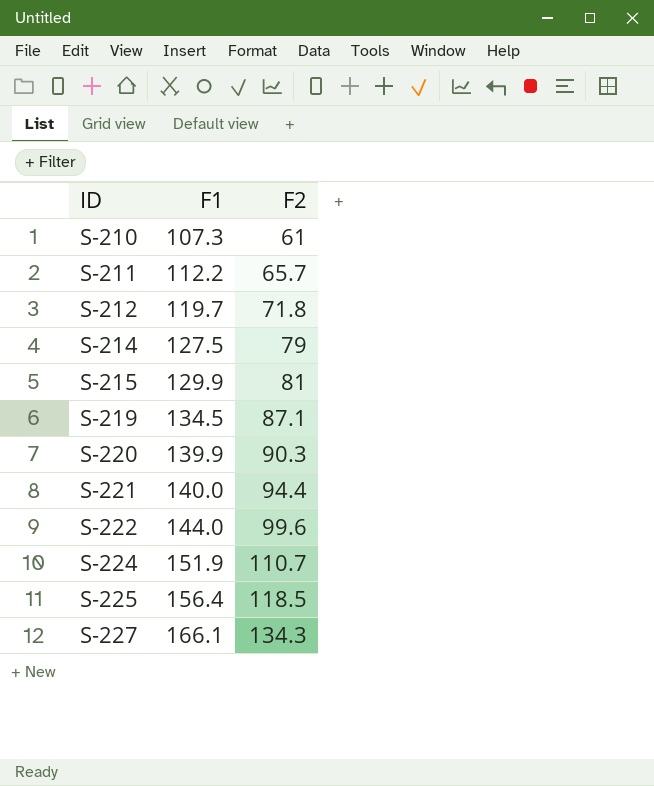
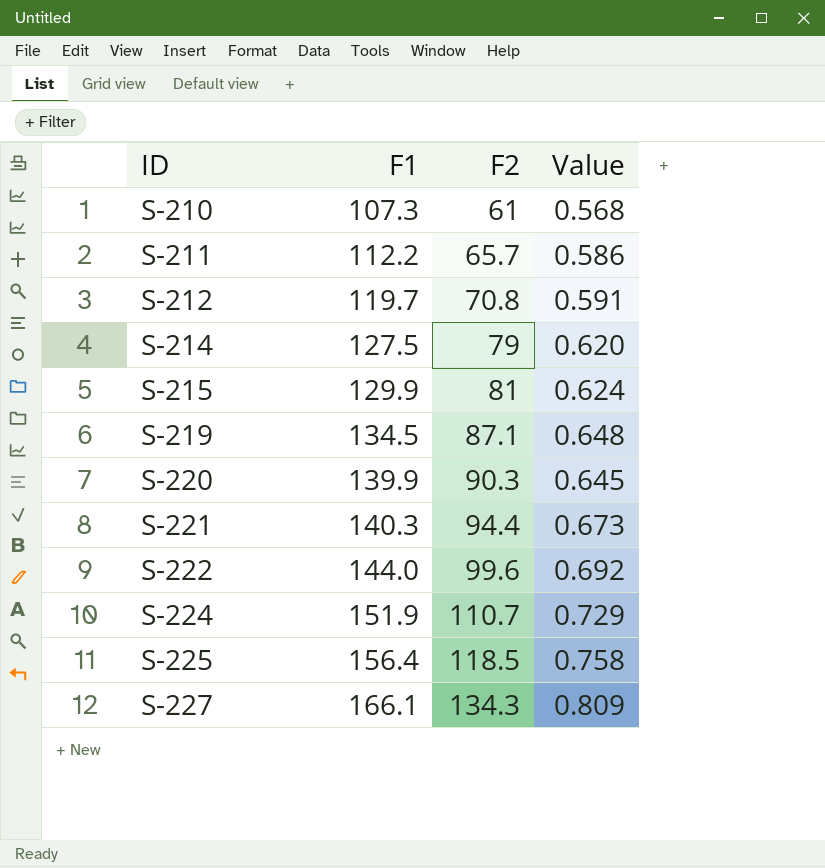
column Value | formula: none -> [F2] / [F1]
S-212 | F2: 71.8 -> 70.8
S-221 | F1: 140.0 -> 140.3

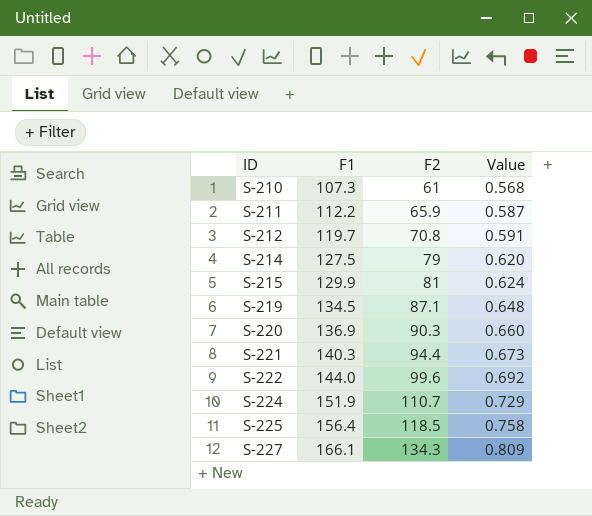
S-211 | F2: 65.7 -> 65.9
S-211 | Value: 0.586 -> 0.587
S-220 | F1: 139.9 -> 136.9
S-220 | Value: 0.645 -> 0.660

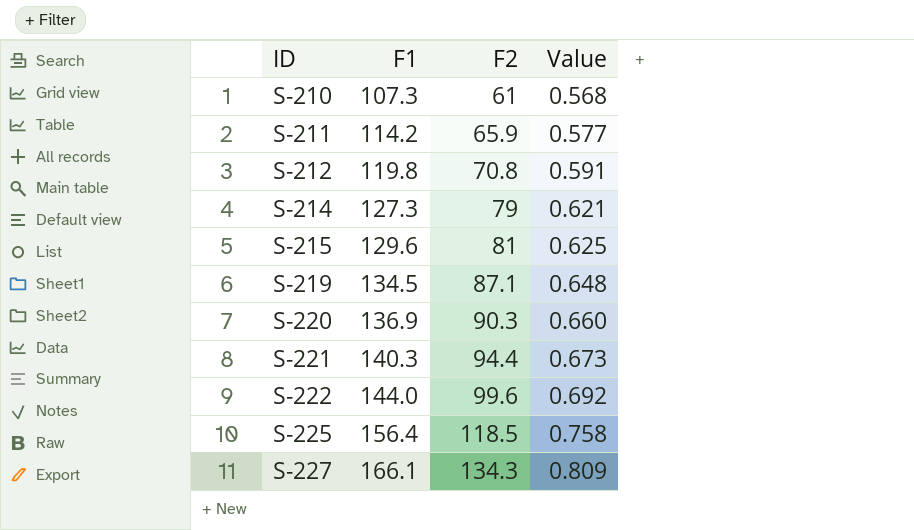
row S-224: 151.9 | 110.7 | 0.729 -> none
S-211 | F1: 112.2 -> 114.2
S-211 | Value: 0.587 -> 0.577
S-212 | F1: 119.7 -> 119.8
S-214 | F1: 127.5 -> 127.3
S-214 | Value: 0.620 -> 0.621
S-215 | F1: 129.9 -> 129.6
S-215 | Value: 0.624 -> 0.625

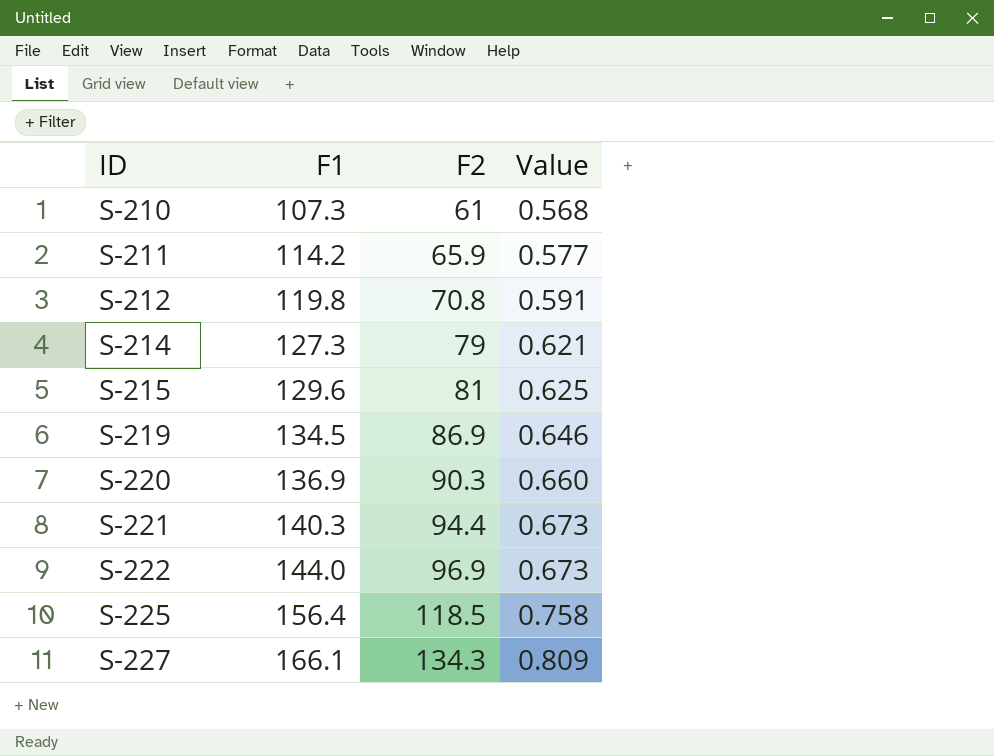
S-219 | F2: 87.1 -> 86.9
S-219 | Value: 0.648 -> 0.646
S-222 | F2: 99.6 -> 96.9
S-222 | Value: 0.692 -> 0.673

